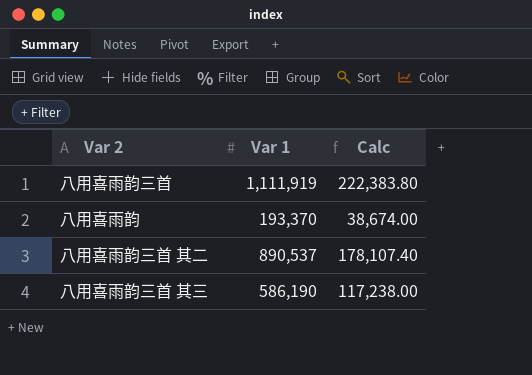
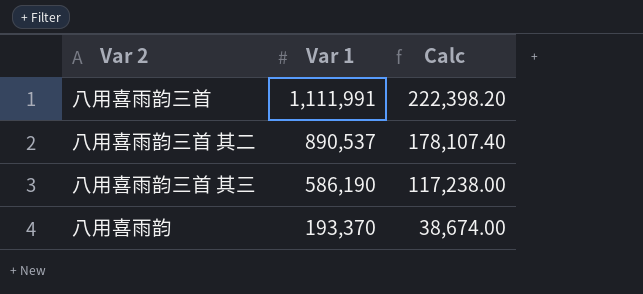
row order: none -> Var 1 descending
八用喜雨韵三首 | Var 1: 1,111,919 -> 1,111,991
八用喜雨韵三首 | Calc: 222,383.80 -> 222,398.20

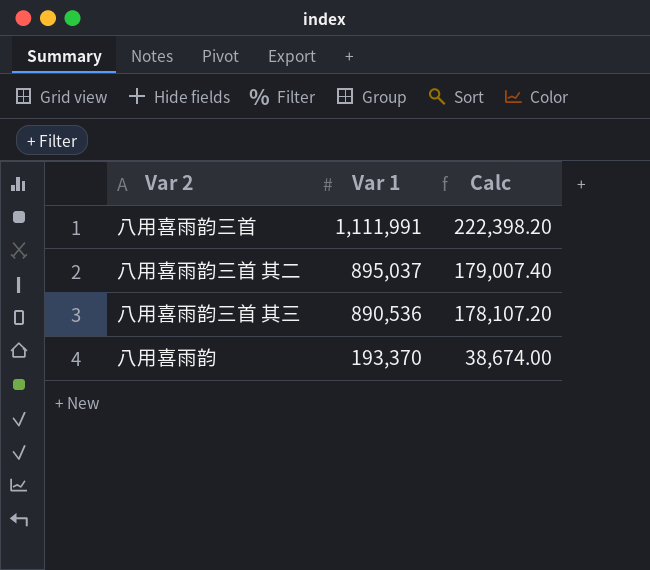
八用喜雨韵三首 其二 | Var 1: 890,537 -> 895,037
八用喜雨韵三首 其二 | Calc: 178,107.40 -> 179,007.40
八用喜雨韵三首 其三 | Var 1: 586,190 -> 890,536
八用喜雨韵三首 其三 | Calc: 117,238.00 -> 178,107.20

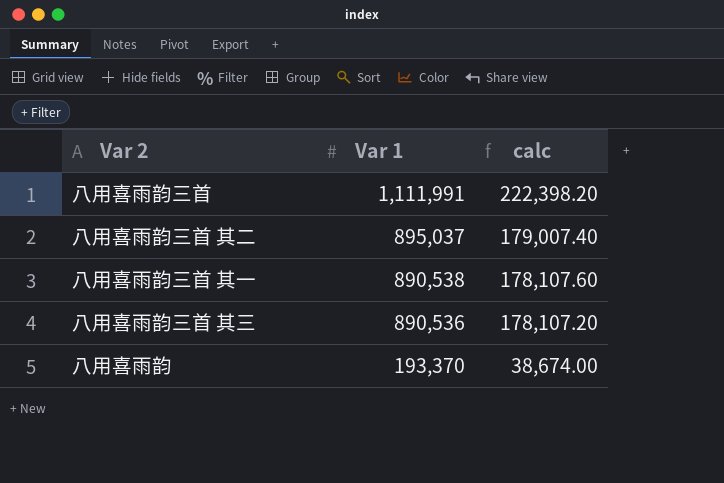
column name: Calc -> calc
row 八用喜雨韵三首 其一: none -> 890,538 | 178,107.60

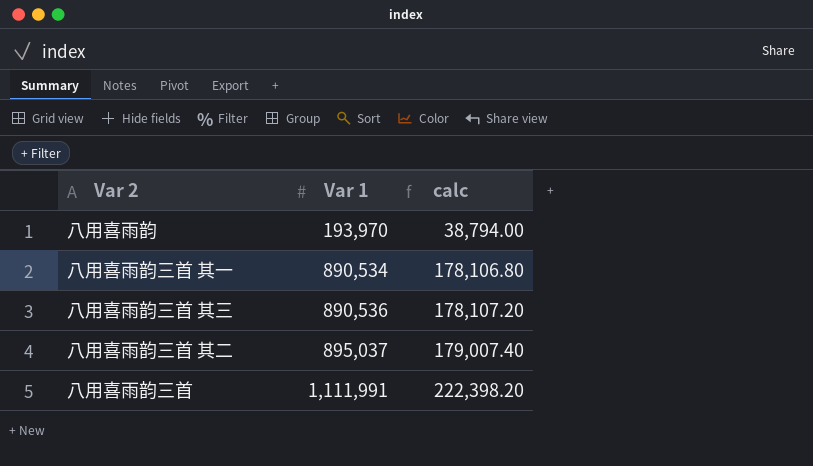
row order: Var 1 descending -> Var 1 ascending
八用喜雨韵 | Var 1: 193,370 -> 193,970
八用喜雨韵 | calc: 38,674.00 -> 38,794.00
八用喜雨韵三首 其一 | Var 1: 890,538 -> 890,534
八用喜雨韵三首 其一 | calc: 178,107.60 -> 178,106.80

